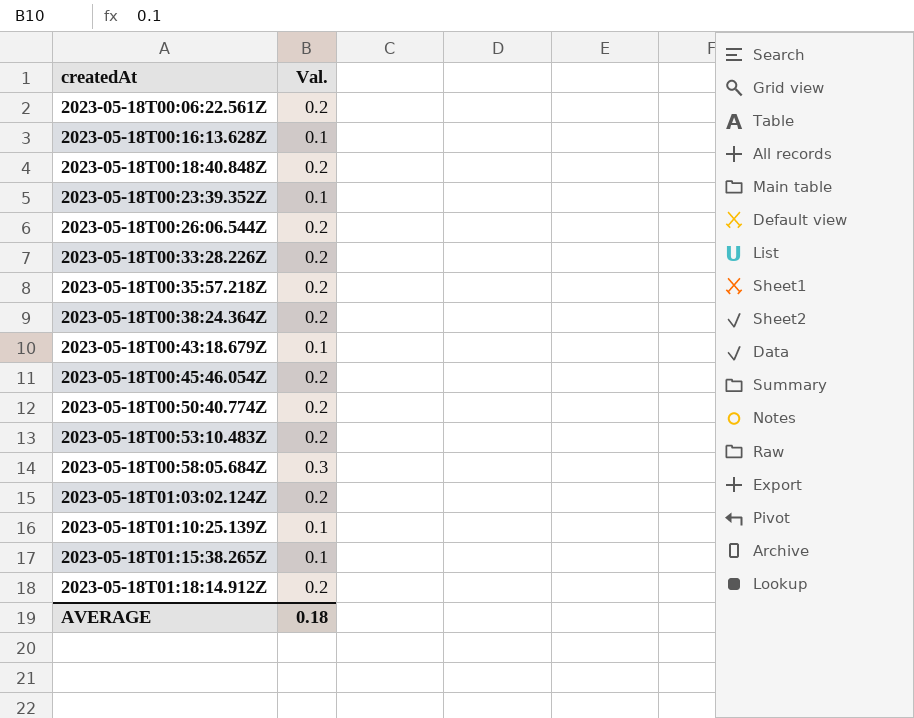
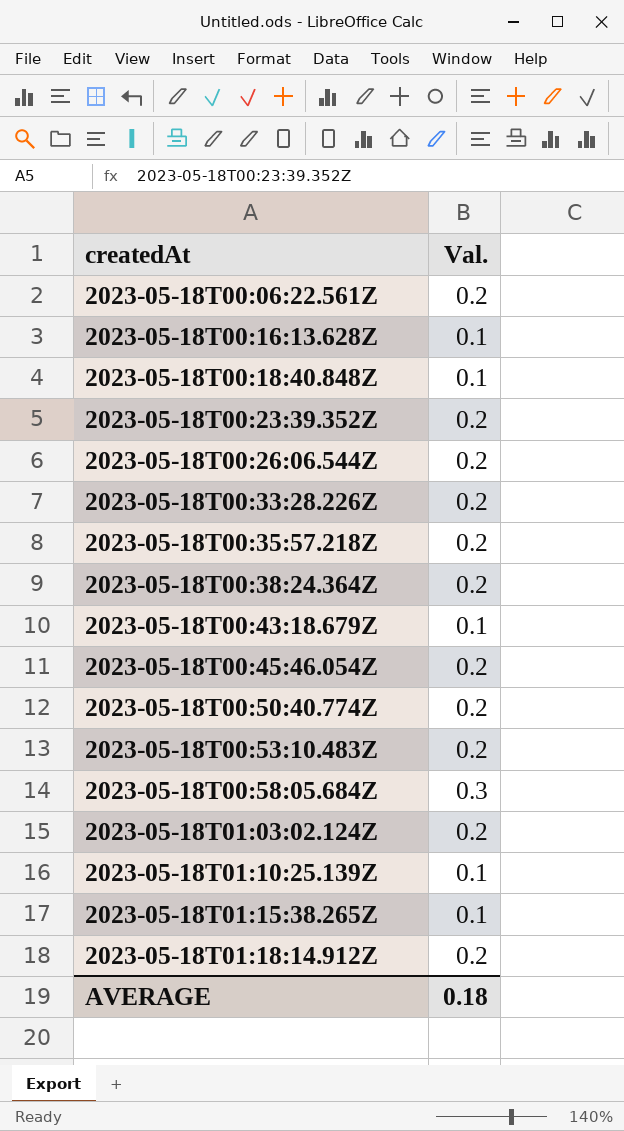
2023-05-18T00:18:40.848Z | Val.: 0.2 -> 0.1
2023-05-18T00:23:39.352Z | Val.: 0.1 -> 0.2

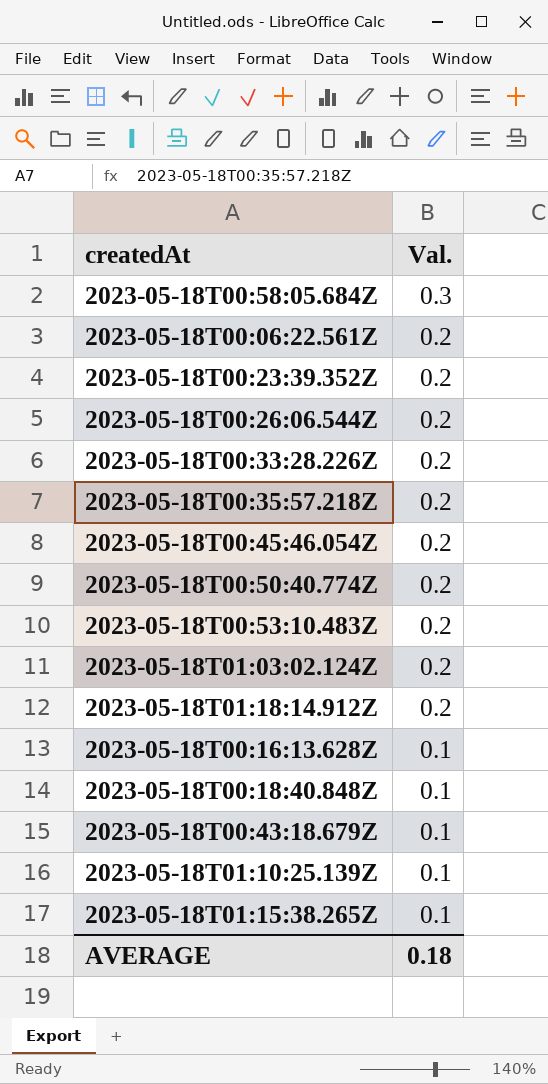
row order: createdAt ascending -> Val. descending
row 2023-05-18T00:38:24.364Z: 0.2 -> none

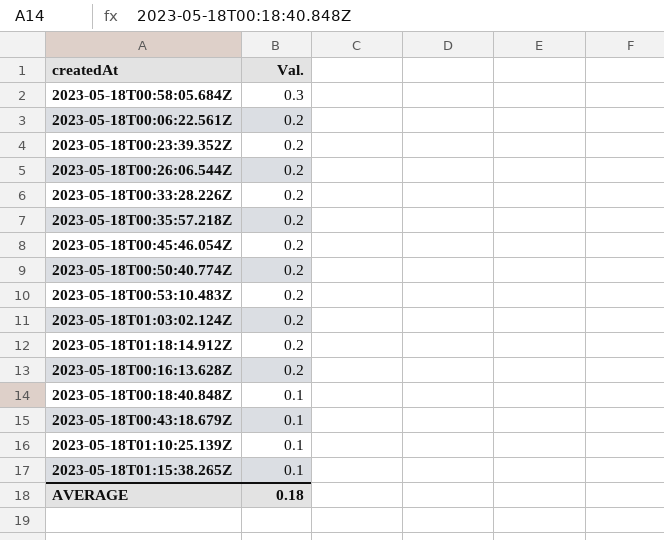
2023-05-18T00:16:13.628Z | Val.: 0.1 -> 0.2

